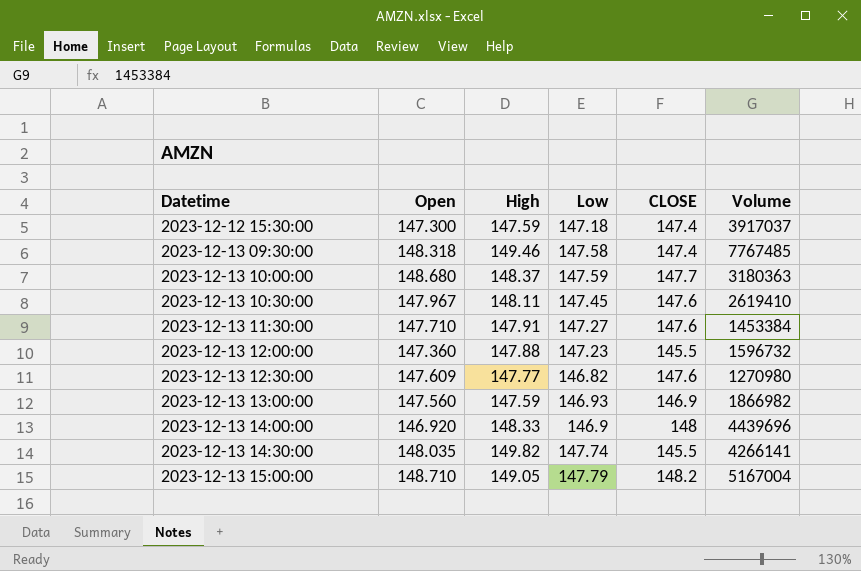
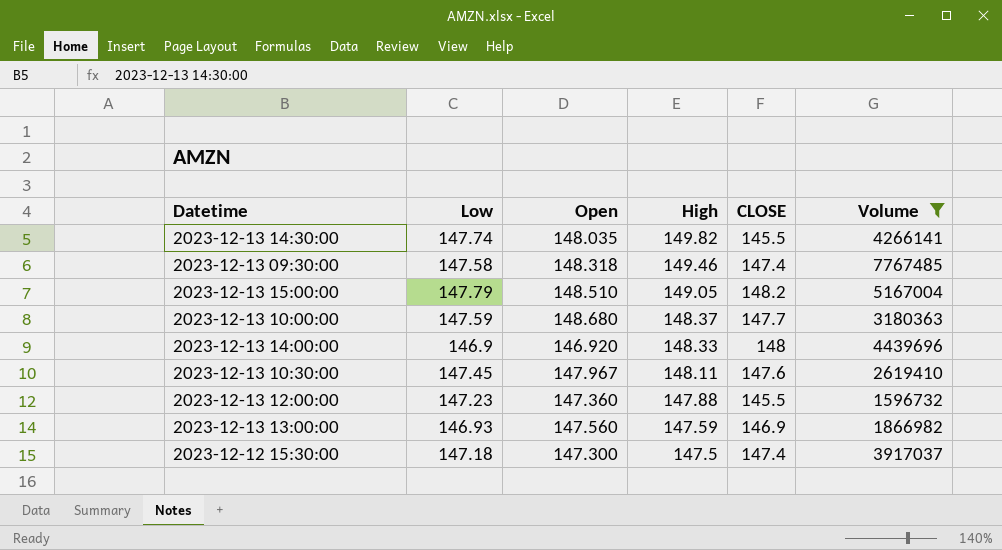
filter: none -> Volume >= 1596732
row order: Datetime ascending -> High descending
column Low | position: 4 -> 2
2023-12-13 15:00:00 | Open: 148.710 -> 148.510
2023-12-12 15:30:00 | High: 147.59 -> 147.5

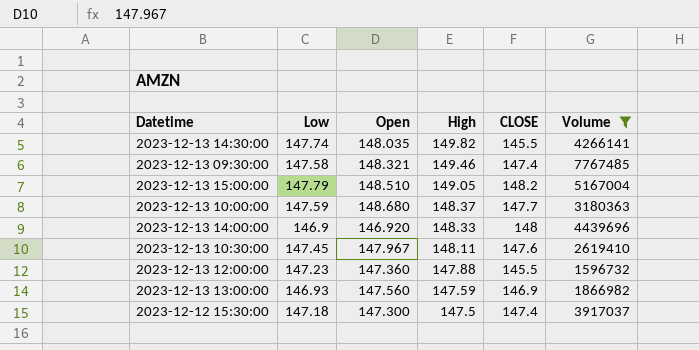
2023-12-13 09:30:00 | Open: 148.318 -> 148.321

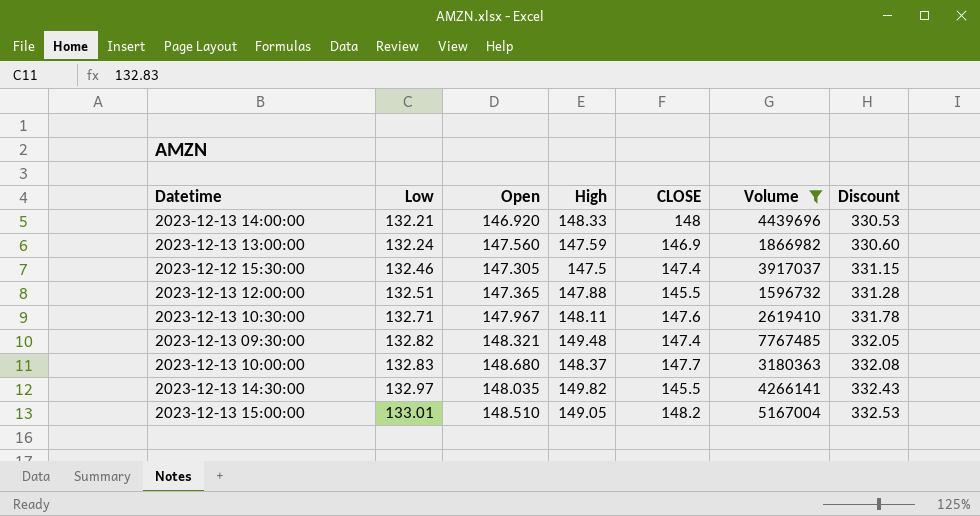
row order: High descending -> Low ascending
column Discount | formula: none -> [Low] * 2.5
2023-12-13 14:00:00 | Low: 146.9 -> 132.21
2023-12-13 13:00:00 | Low: 146.93 -> 132.24
2023-12-12 15:30:00 | Low: 147.18 -> 132.46
2023-12-12 15:30:00 | Open: 147.300 -> 147.305
2023-12-13 12:00:00 | Low: 147.23 -> 132.51
2023-12-13 12:00:00 | Open: 147.360 -> 147.365
2023-12-13 10:30:00 | Low: 147.45 -> 132.71
2023-12-13 09:30:00 | Low: 147.58 -> 132.82
2023-12-13 09:30:00 | High: 149.46 -> 149.48
2023-12-13 10:00:00 | Low: 147.59 -> 132.83
2023-12-13 14:30:00 | Low: 147.74 -> 132.97
2023-12-13 15:00:00 | Low: 147.79 -> 133.01

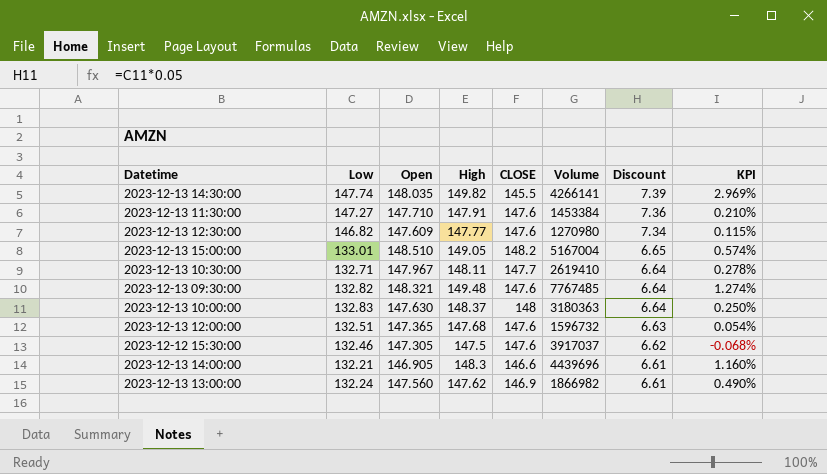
filter: Volume >= 1596732 -> none
row order: Low ascending -> Discount descending
column Discount | formula: [Low] * 2.5 -> [Low] * 0.05
column KPI | formula: none -> ([High] - [CLOSE]) / [CLOSE]
2023-12-13 14:30:00 | Low: 132.97 -> 147.74
2023-12-13 10:30:00 | CLOSE: 147.6 -> 147.7
2023-12-13 09:30:00 | CLOSE: 147.4 -> 147.6
2023-12-13 10:00:00 | Open: 148.680 -> 147.630
2023-12-13 10:00:00 | CLOSE: 147.7 -> 148
2023-12-13 12:00:00 | High: 147.88 -> 147.68
2023-12-13 12:00:00 | CLOSE: 145.5 -> 147.6
2023-12-12 15:30:00 | CLOSE: 147.4 -> 147.6
2023-12-13 14:00:00 | Open: 146.920 -> 146.905
2023-12-13 14:00:00 | High: 148.33 -> 148.3
2023-12-13 14:00:00 | CLOSE: 148 -> 146.6
2023-12-13 13:00:00 | High: 147.59 -> 147.62

